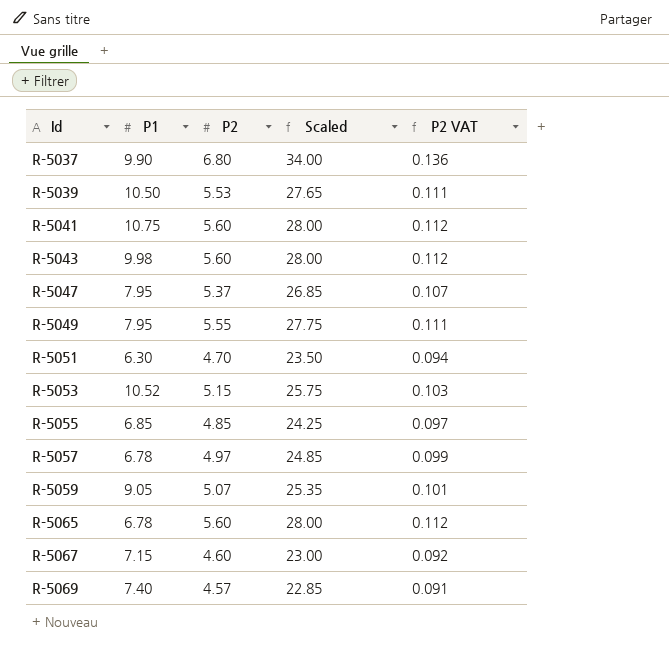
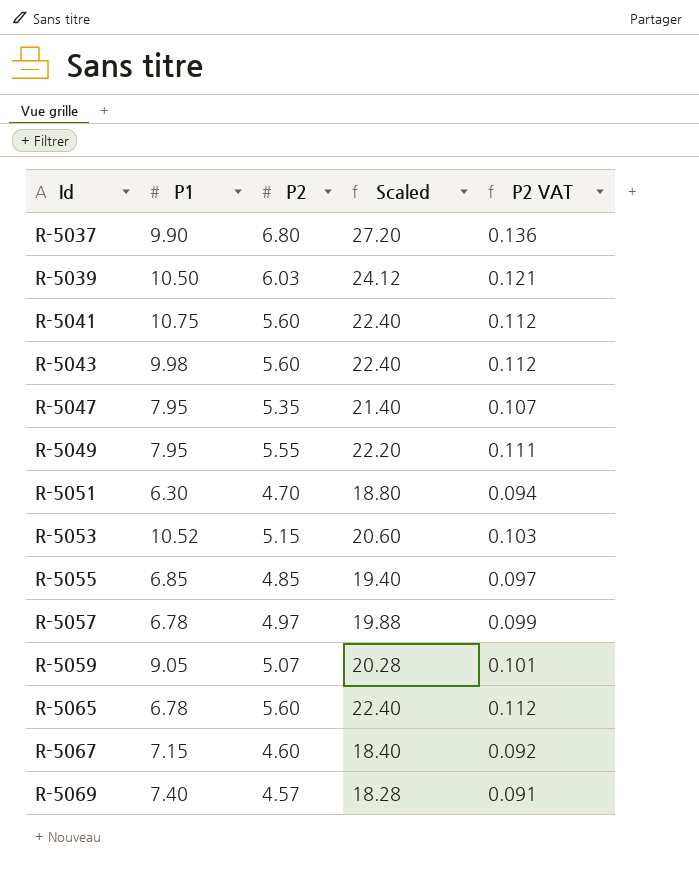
column Scaled | formula: [P2] * 5 -> [P2] * 4
R-5039 | P2: 5.53 -> 6.03
R-5039 | P2 VAT: 0.111 -> 0.121
R-5047 | P2: 5.37 -> 5.35

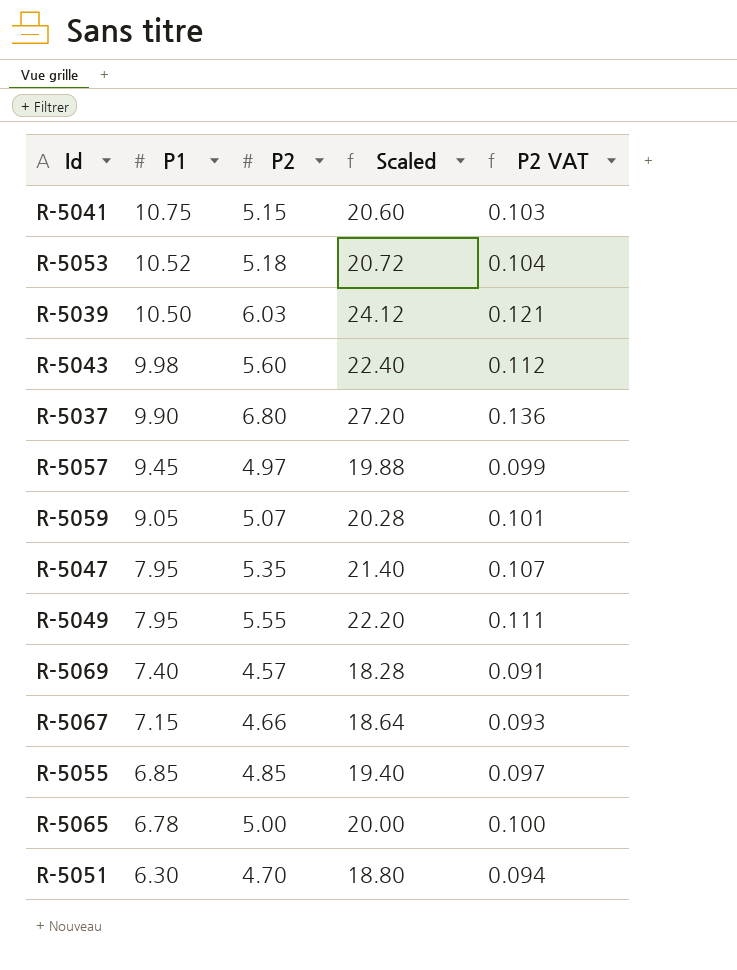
row order: Id ascending -> P1 descending
R-5041 | P2: 5.60 -> 5.15
R-5041 | Scaled: 22.40 -> 20.60
R-5041 | P2 VAT: 0.112 -> 0.103
R-5053 | P2: 5.15 -> 5.18
R-5053 | Scaled: 20.60 -> 20.72
R-5053 | P2 VAT: 0.103 -> 0.104
R-5057 | P1: 6.78 -> 9.45
R-5067 | P2: 4.60 -> 4.66
R-5067 | Scaled: 18.40 -> 18.64
R-5067 | P2 VAT: 0.092 -> 0.093
R-5065 | P2: 5.60 -> 5.00
R-5065 | Scaled: 22.40 -> 20.00
R-5065 | P2 VAT: 0.112 -> 0.100

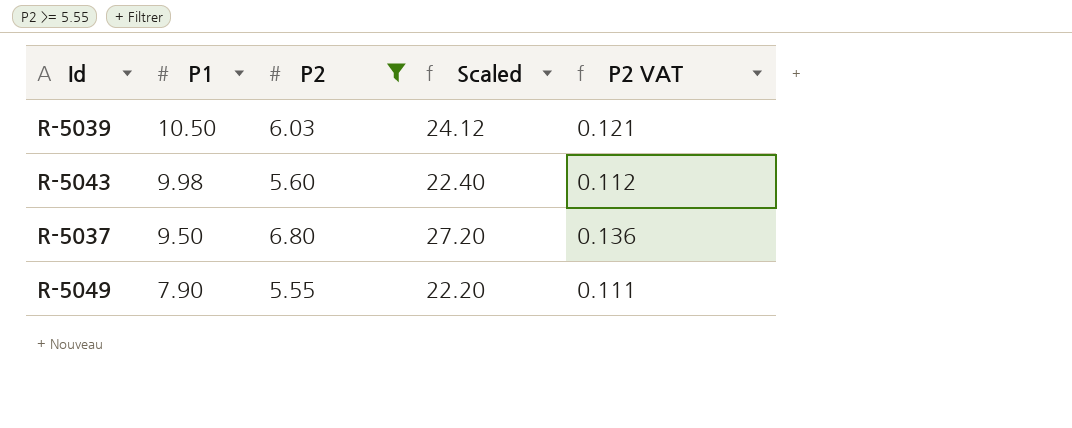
filter: none -> P2 >= 5.55
R-5037 | P1: 9.90 -> 9.50
R-5049 | P1: 7.95 -> 7.90

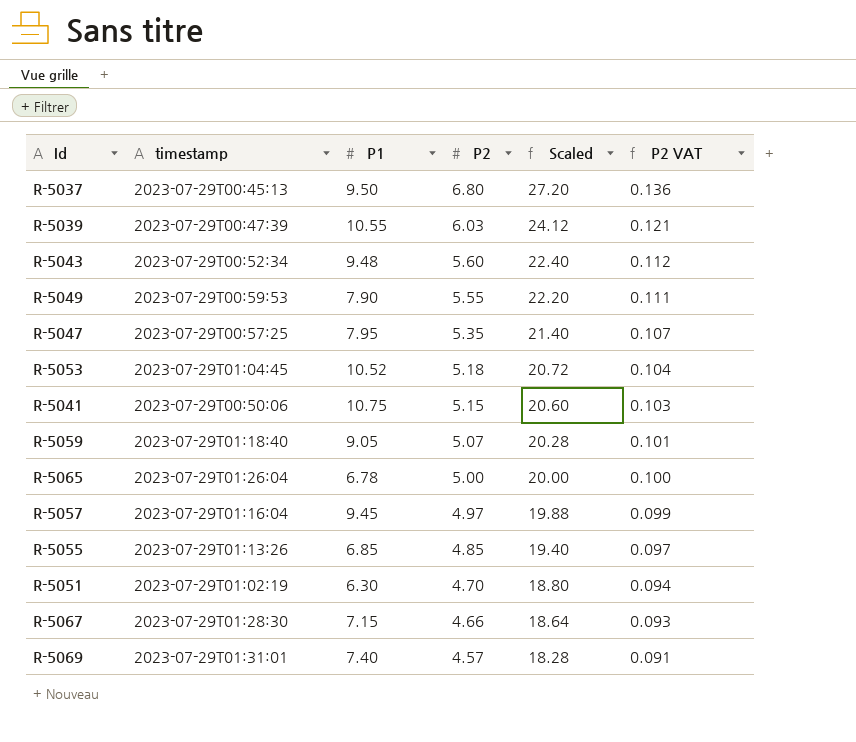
filter: P2 >= 5.55 -> none
row order: P1 descending -> P2 descending
column timestamp | position: none -> 2
R-5039 | P1: 10.50 -> 10.55
R-5043 | P1: 9.98 -> 9.48

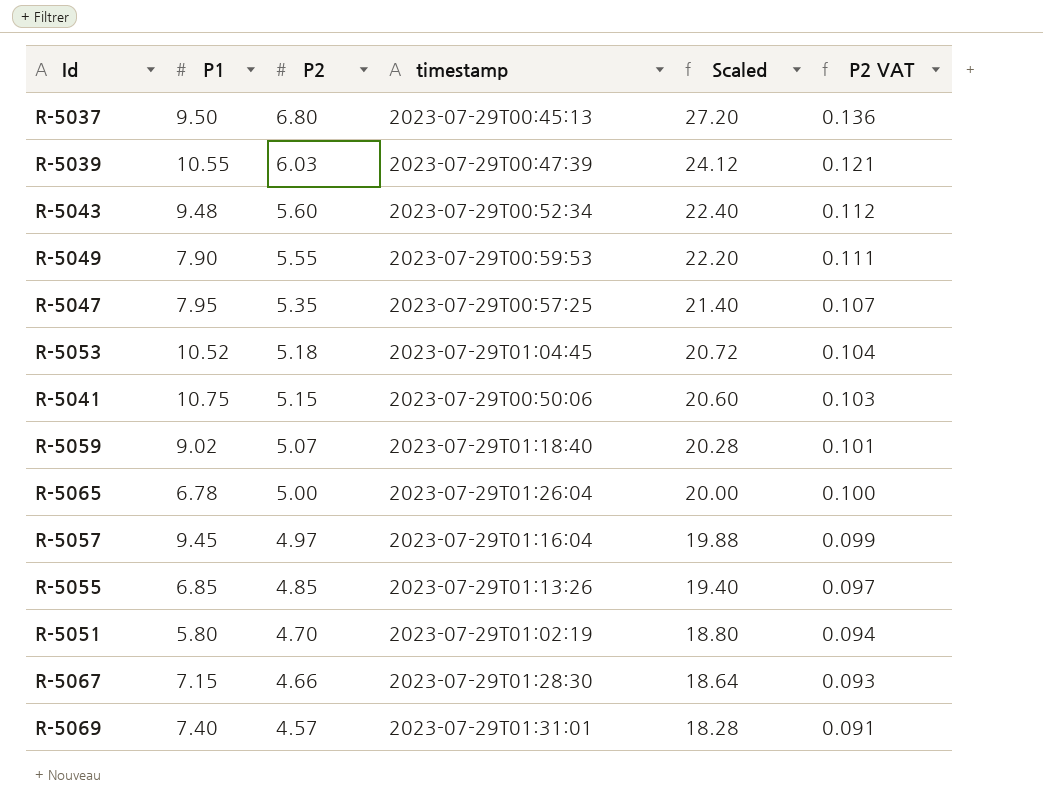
column timestamp | position: 2 -> 4
R-5059 | P1: 9.05 -> 9.02
R-5051 | P1: 6.30 -> 5.80

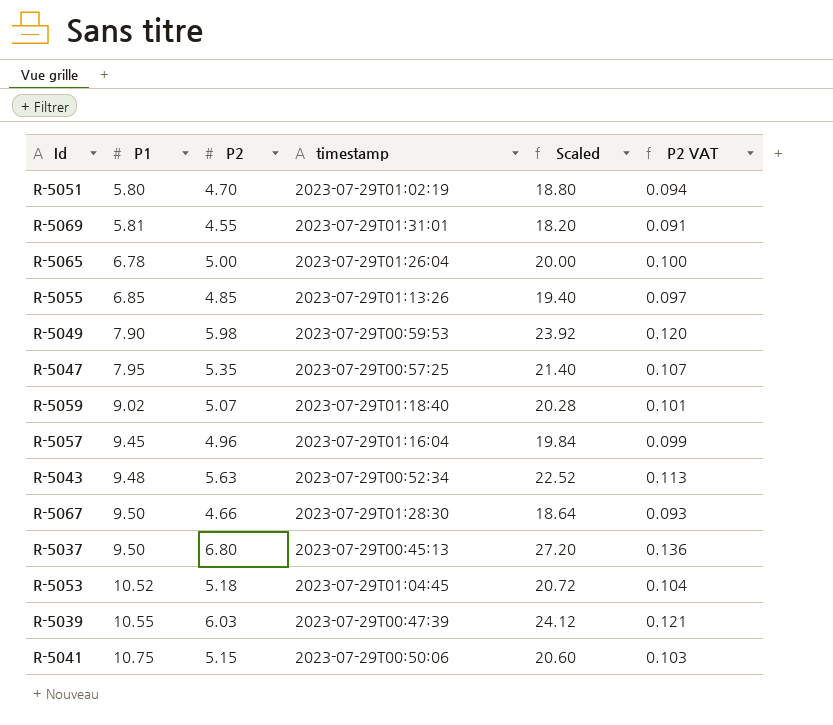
row order: P2 descending -> P1 ascending
R-5069 | P1: 7.40 -> 5.81
R-5069 | P2: 4.57 -> 4.55
R-5069 | Scaled: 18.28 -> 18.20
R-5049 | P2: 5.55 -> 5.98
R-5049 | Scaled: 22.20 -> 23.92
R-5049 | P2 VAT: 0.111 -> 0.120
R-5057 | P2: 4.97 -> 4.96
R-5057 | Scaled: 19.88 -> 19.84
R-5043 | P2: 5.60 -> 5.63
R-5043 | Scaled: 22.40 -> 22.52
R-5043 | P2 VAT: 0.112 -> 0.113
R-5067 | P1: 7.15 -> 9.50

